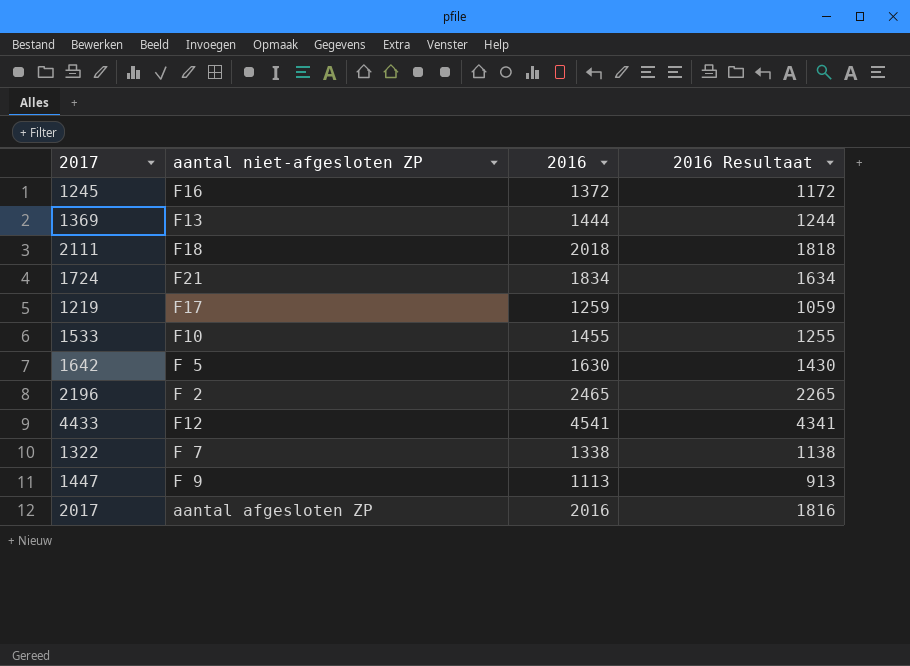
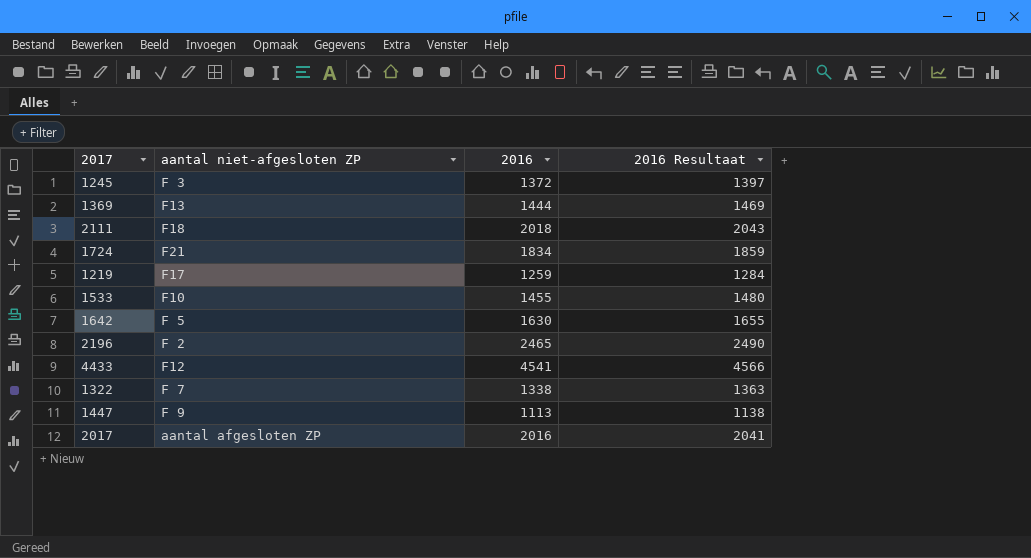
column 2016 Resultaat | formula: [2016] - 200 -> [2016] + 25
1245 | aantal niet-afgesloten ZP: F16 -> F 3

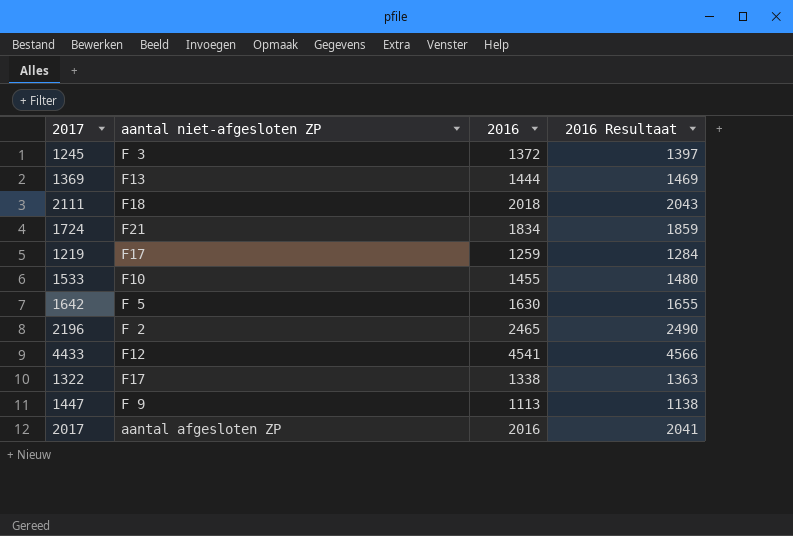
1322 | aantal niet-afgesloten ZP: F 7 -> F17

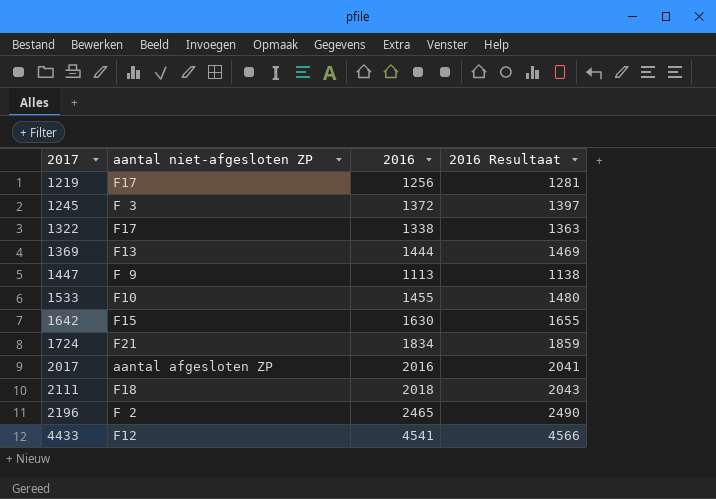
row order: none -> 2017 ascending
1219 | 2016: 1259 -> 1256
1219 | 2016 Resultaat: 1284 -> 1281
1642 | aantal niet-afgesloten ZP: F 5 -> F15

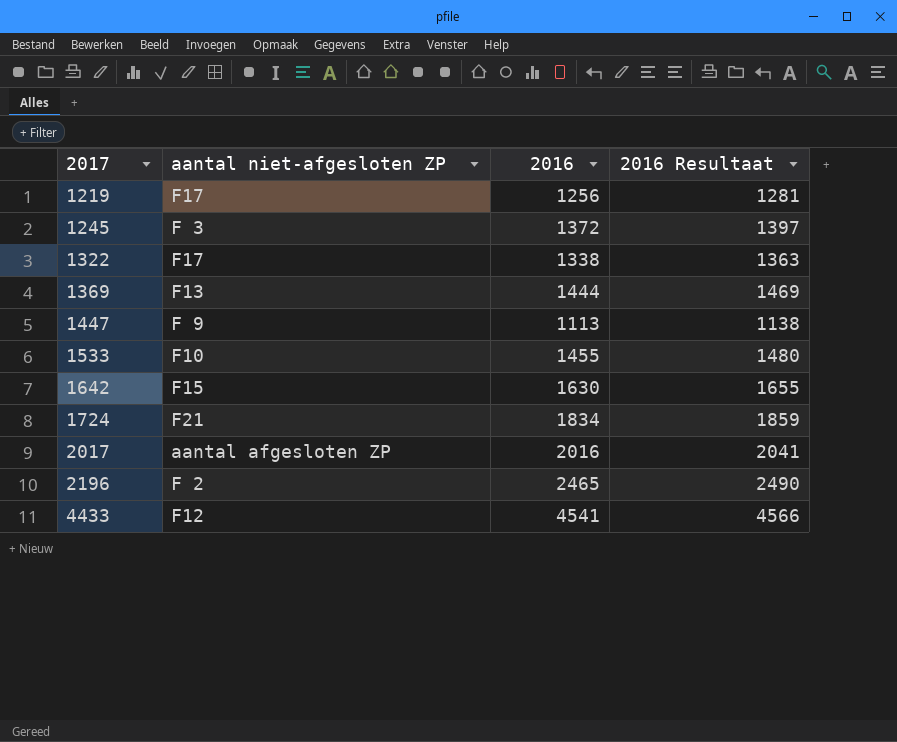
row 2111: F18 | 2018 | 2043 -> none

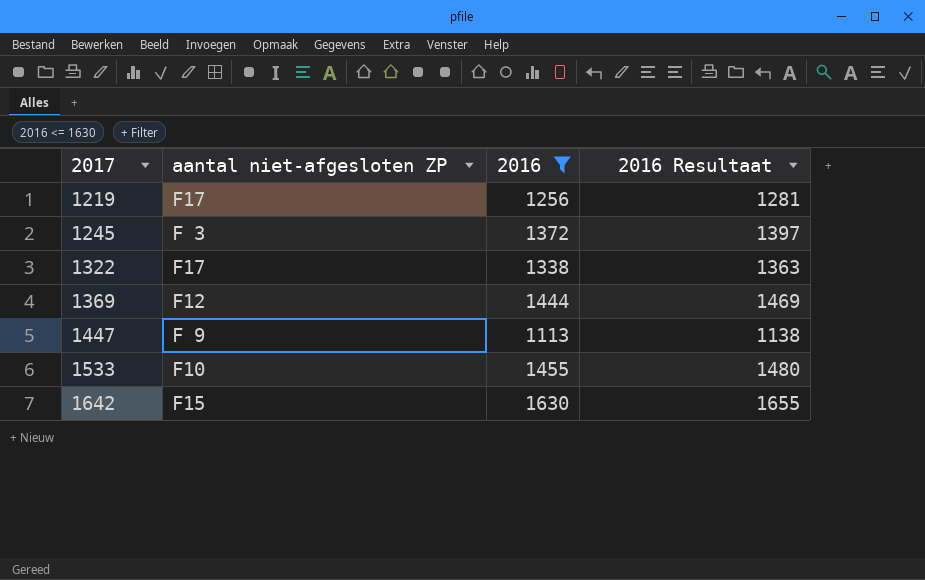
filter: none -> 2016 <= 1630
1369 | aantal niet-afgesloten ZP: F13 -> F12

